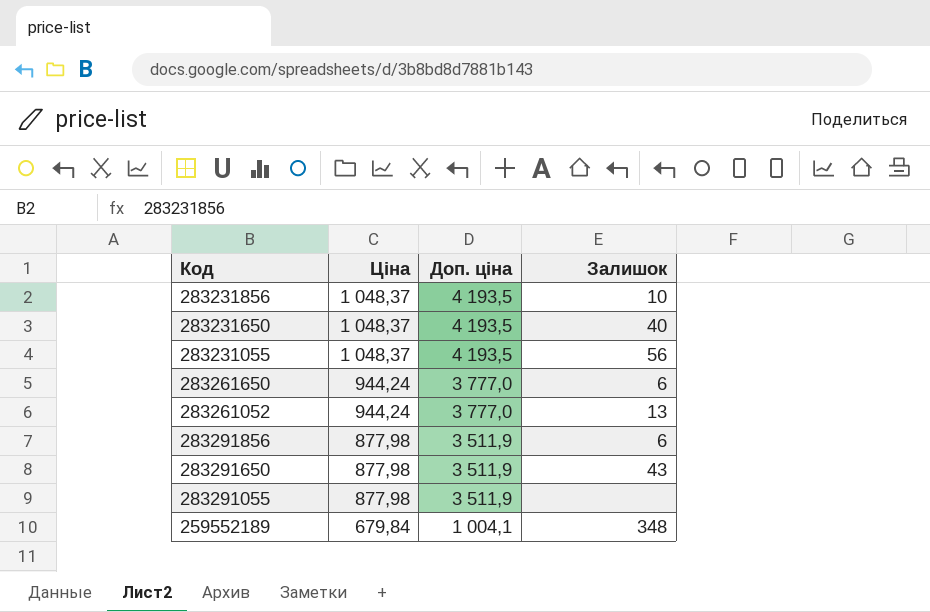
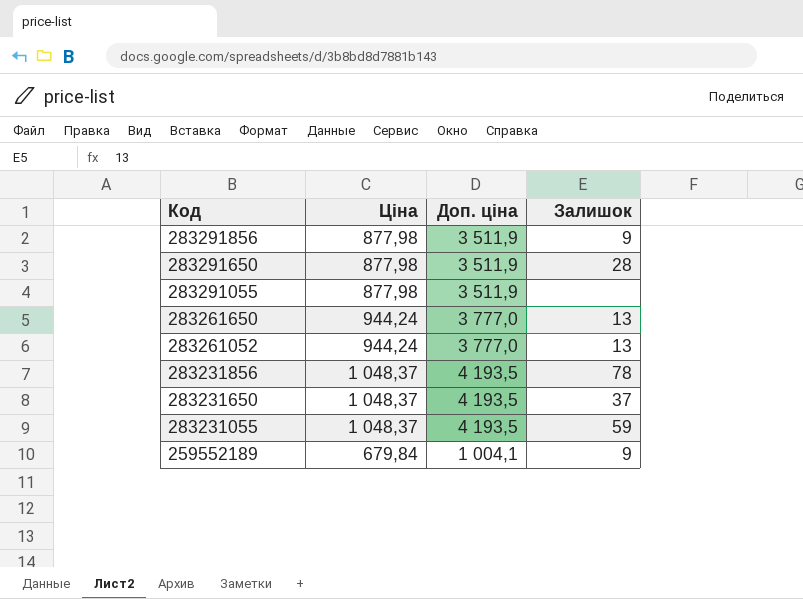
row order: Ціна descending -> Код descending
283291856 | Залишок: 6 -> 9
283291650 | Залишок: 43 -> 28
283261650 | Залишок: 6 -> 13
283231856 | Залишок: 10 -> 78
283231650 | Залишок: 40 -> 37
283231055 | Залишок: 56 -> 59
259552189 | Залишок: 348 -> 9

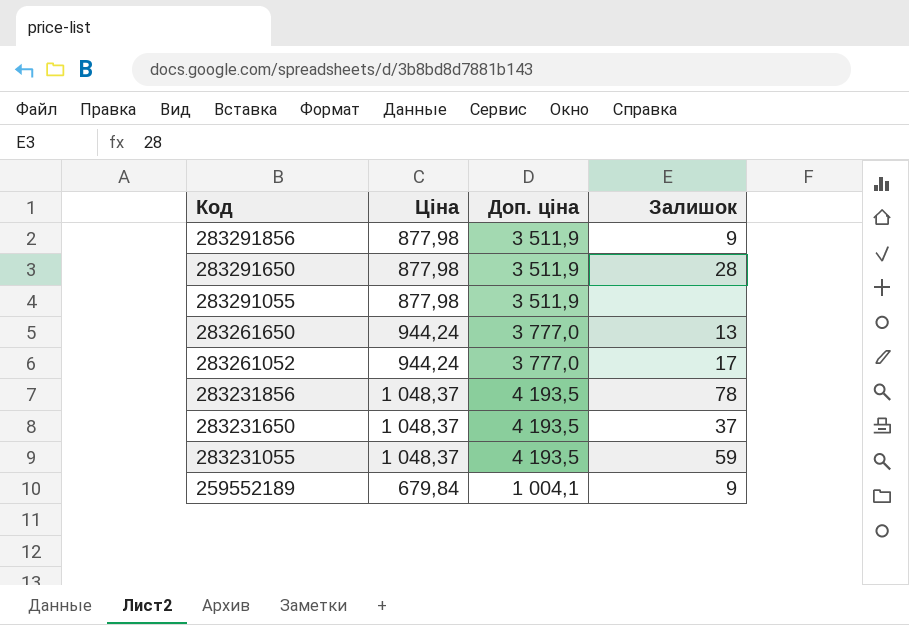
283261052 | Залишок: 13 -> 17

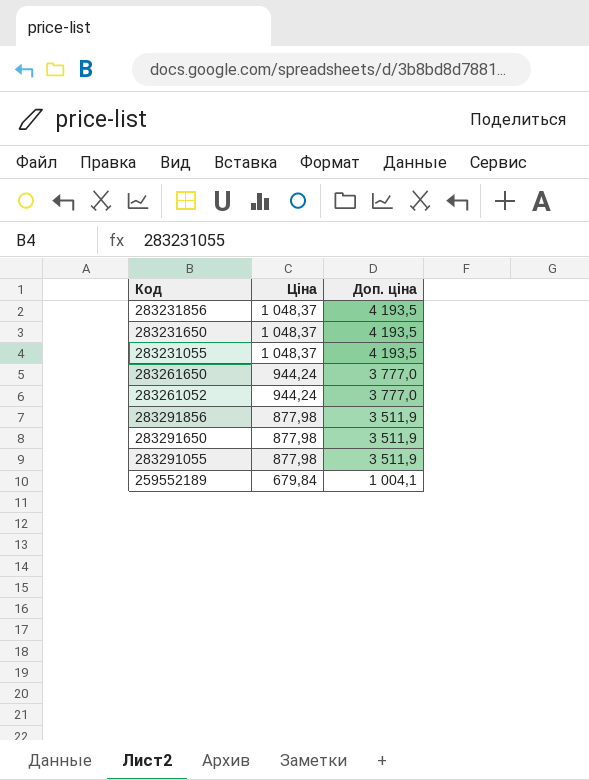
row order: Код descending -> Ціна descending
column Залишок | position: 4 -> none

